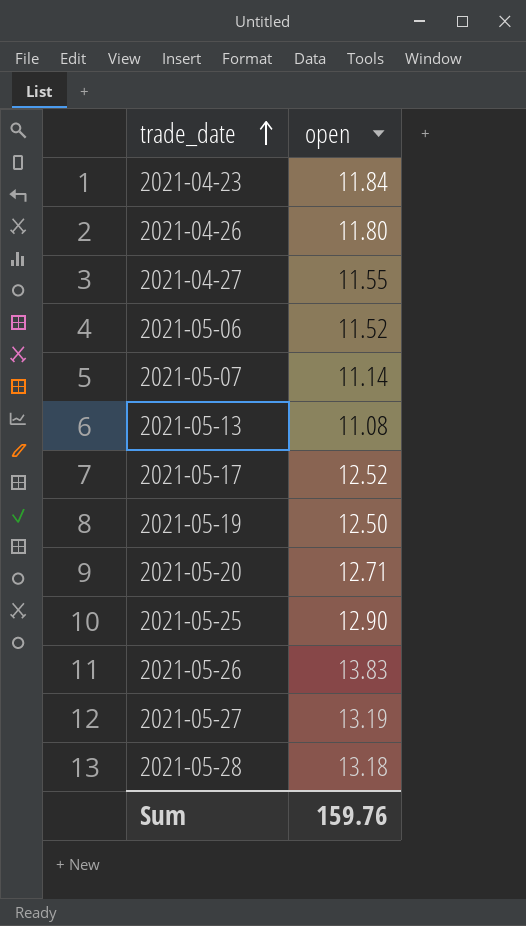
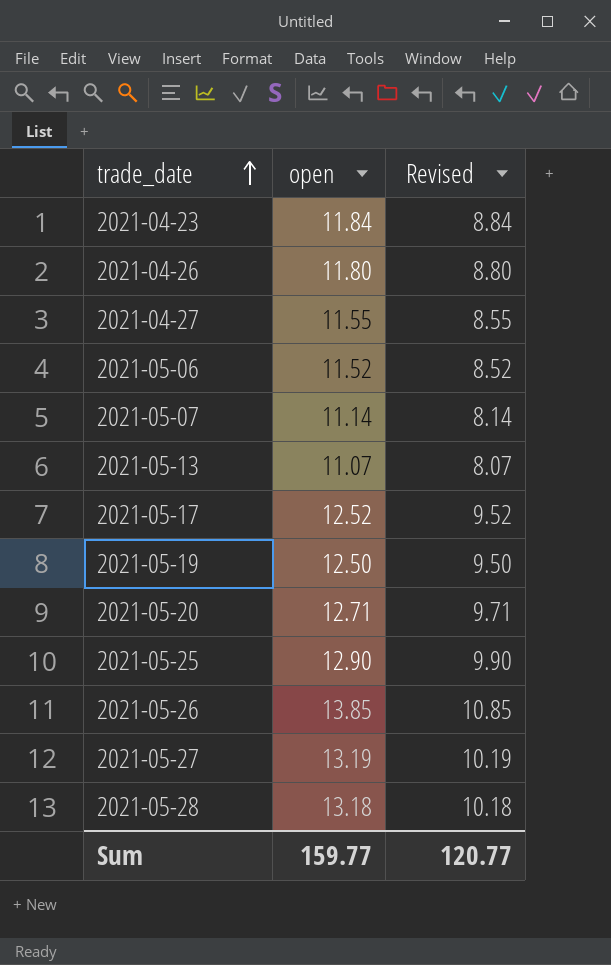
column Revised | formula: none -> [open] - 3
2021-05-13 | open: 11.08 -> 11.07
2021-05-26 | open: 13.83 -> 13.85
Sum | open: 159.76 -> 159.77

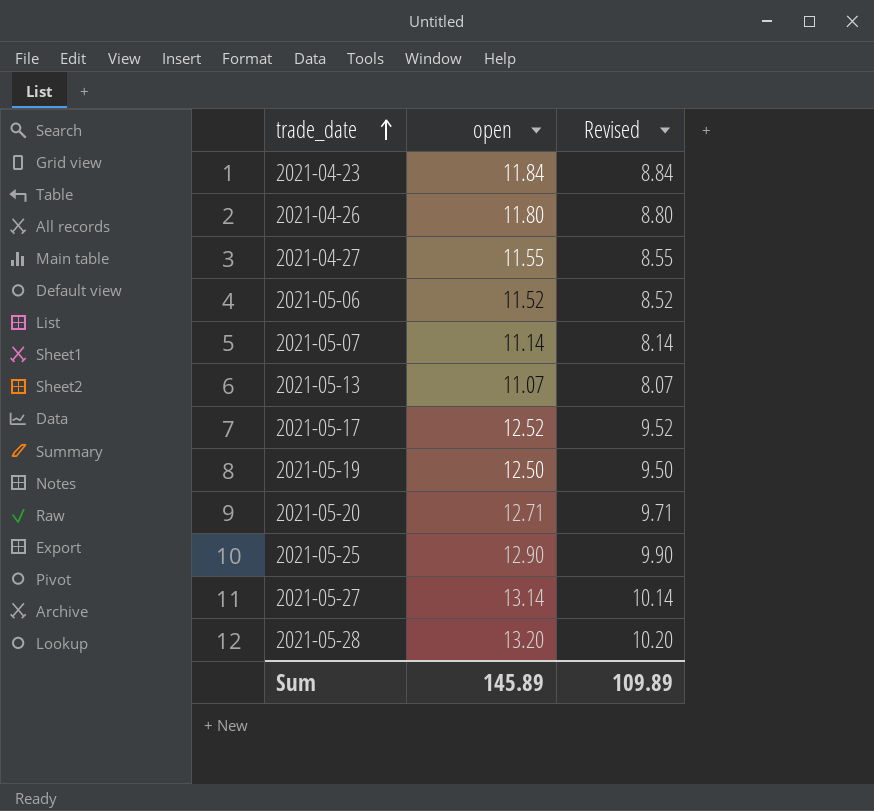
row 2021-05-26: 13.85 | 10.85 -> none
2021-05-27 | open: 13.19 -> 13.14
2021-05-27 | Revised: 10.19 -> 10.14
2021-05-28 | open: 13.18 -> 13.20
2021-05-28 | Revised: 10.18 -> 10.20
Sum | open: 159.77 -> 145.89
Sum | Revised: 120.77 -> 109.89

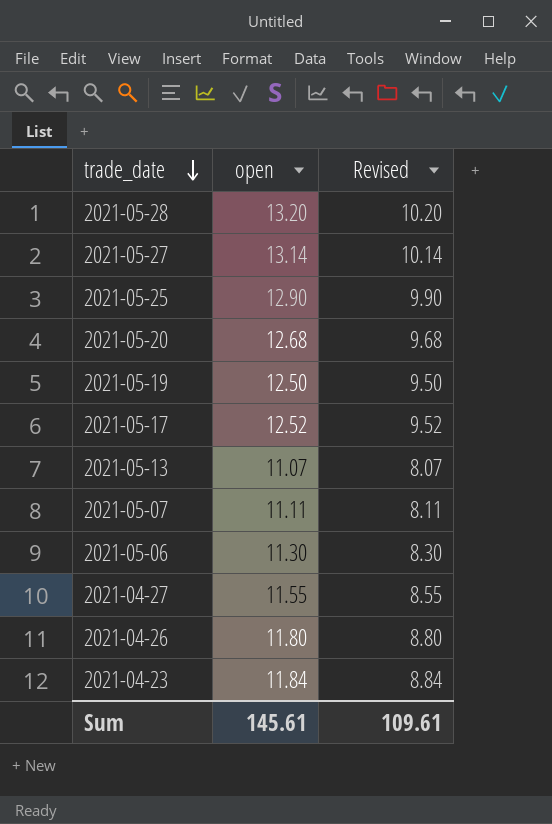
row order: trade_date ascending -> trade_date descending
2021-05-20 | open: 12.71 -> 12.68
2021-05-20 | Revised: 9.71 -> 9.68
2021-05-07 | open: 11.14 -> 11.11
2021-05-07 | Revised: 8.14 -> 8.11
2021-05-06 | open: 11.52 -> 11.30
2021-05-06 | Revised: 8.52 -> 8.30
Sum | open: 145.89 -> 145.61
Sum | Revised: 109.89 -> 109.61

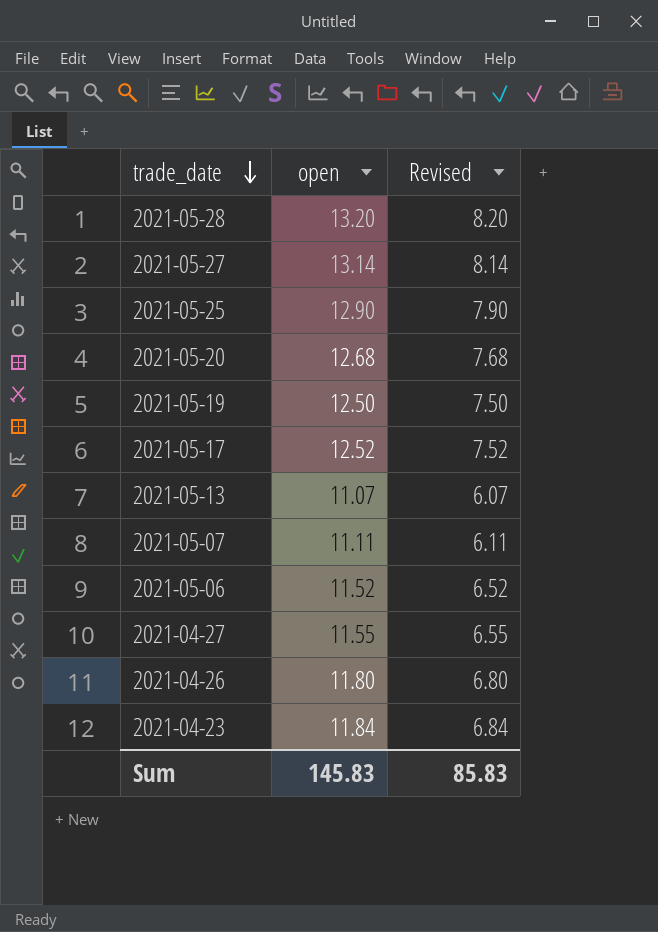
column Revised | formula: [open] - 3 -> [open] - 5
2021-05-06 | open: 11.30 -> 11.52
Sum | open: 145.61 -> 145.83
Sum | Revised: 109.61 -> 85.83

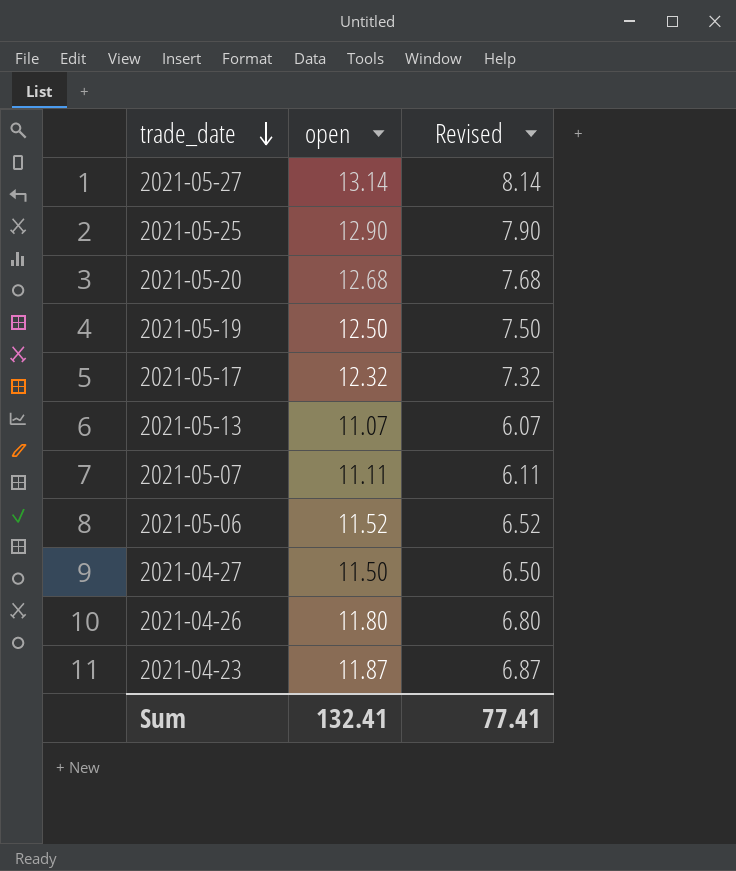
row 2021-05-28: 13.20 | 8.20 -> none
2021-05-17 | open: 12.52 -> 12.32
2021-05-17 | Revised: 7.52 -> 7.32
2021-04-27 | open: 11.55 -> 11.50
2021-04-27 | Revised: 6.55 -> 6.50
2021-04-23 | open: 11.84 -> 11.87
2021-04-23 | Revised: 6.84 -> 6.87
Sum | open: 145.83 -> 132.41
Sum | Revised: 85.83 -> 77.41

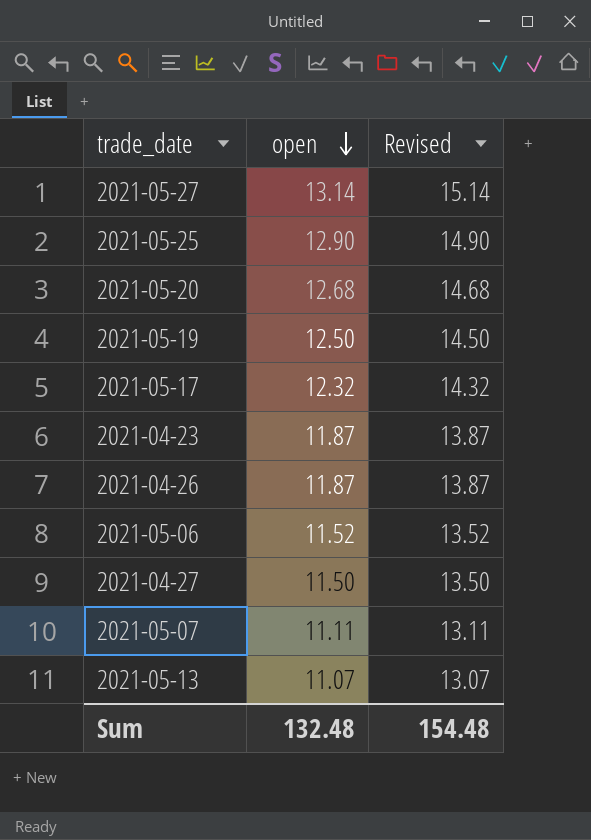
row order: trade_date descending -> open descending
column Revised | formula: [open] - 5 -> [open] + 2
2021-04-26 | open: 11.80 -> 11.87
Sum | open: 132.41 -> 132.48
Sum | Revised: 77.41 -> 154.48

